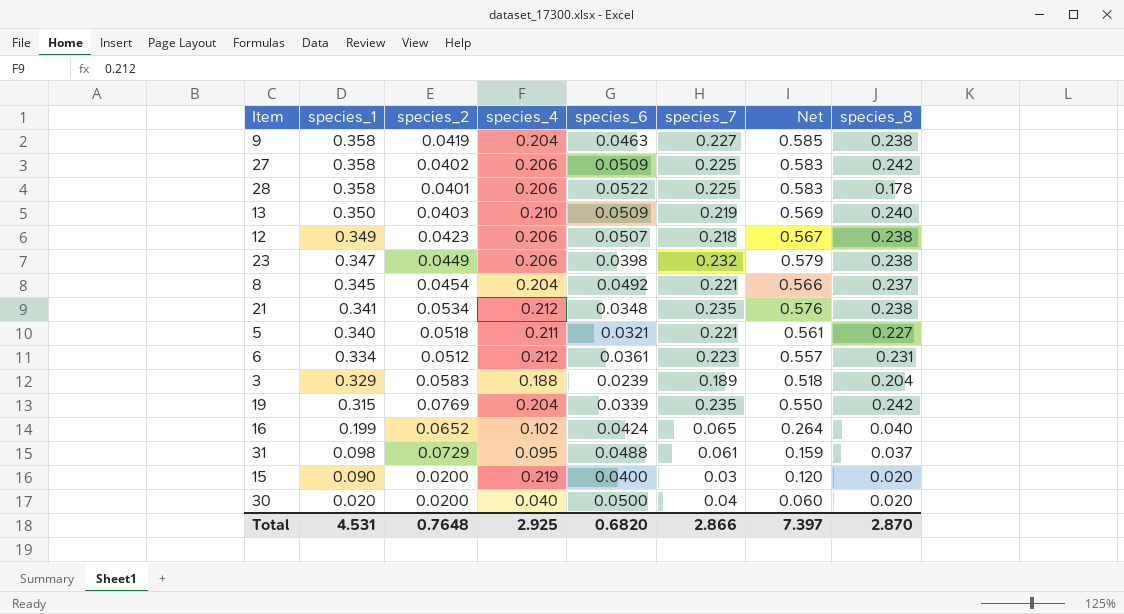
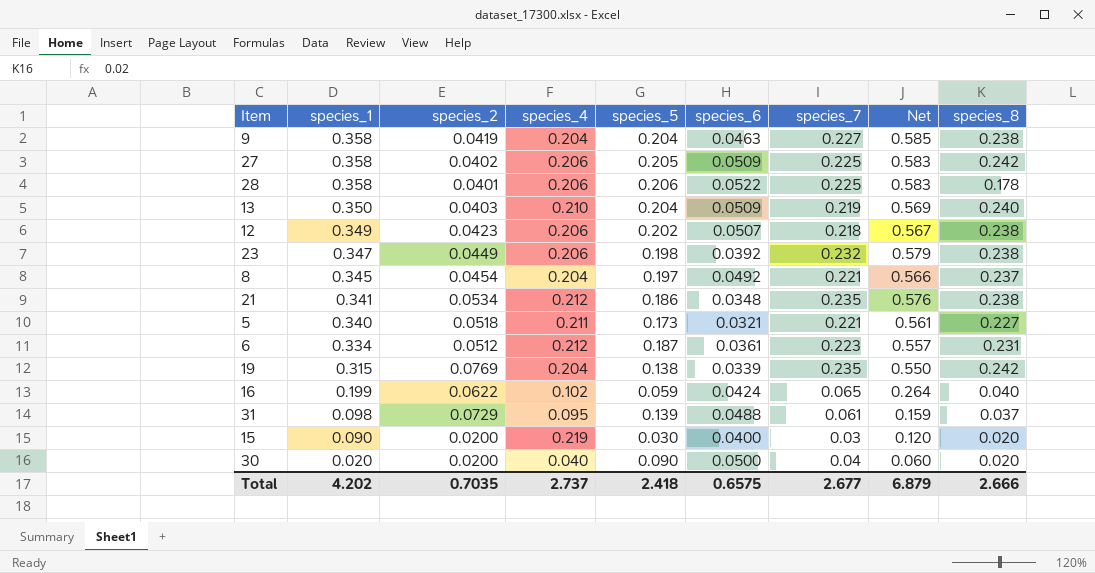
column species_5 | position: none -> 5
row 3: 0.329 | 0.0583 | 0.188 | 0.0239 | 0.189 | 0.518 | 0.204 -> none
23 | species_6: 0.0398 -> 0.0392
16 | species_2: 0.0652 -> 0.0622
Total | species_1: 4.531 -> 4.202
Total | species_2: 0.7648 -> 0.7035
Total | species_4: 2.925 -> 2.737
Total | species_6: 0.6820 -> 0.6575
Total | species_7: 2.866 -> 2.677
Total | Net: 7.397 -> 6.879
Total | species_8: 2.870 -> 2.666

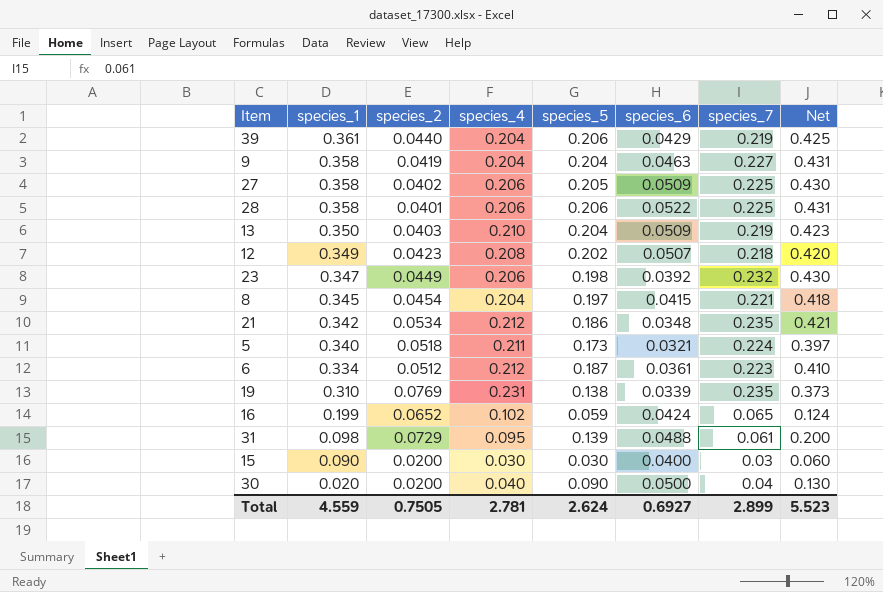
column species_8 | position: 9 -> none
column Net | formula: [species_1] + [species_7] -> [species_5] + [species_7]
row 39: none -> 0.361 | 0.0440 | 0.204 | 0.206 | 0.0429 | 0.219 | 0.425
12 | species_4: 0.206 -> 0.208
8 | species_6: 0.0492 -> 0.0415
21 | species_1: 0.341 -> 0.342
5 | species_7: 0.221 -> 0.224
19 | species_1: 0.315 -> 0.310
19 | species_4: 0.204 -> 0.231
16 | species_2: 0.0622 -> 0.0652
15 | species_4: 0.219 -> 0.030
Total | species_1: 4.202 -> 4.559
Total | species_2: 0.7035 -> 0.7505
Total | species_4: 2.737 -> 2.781
Total | species_5: 2.418 -> 2.624
Total | species_6: 0.6575 -> 0.6927
Total | species_7: 2.677 -> 2.899
Total | Net: 6.879 -> 5.523

